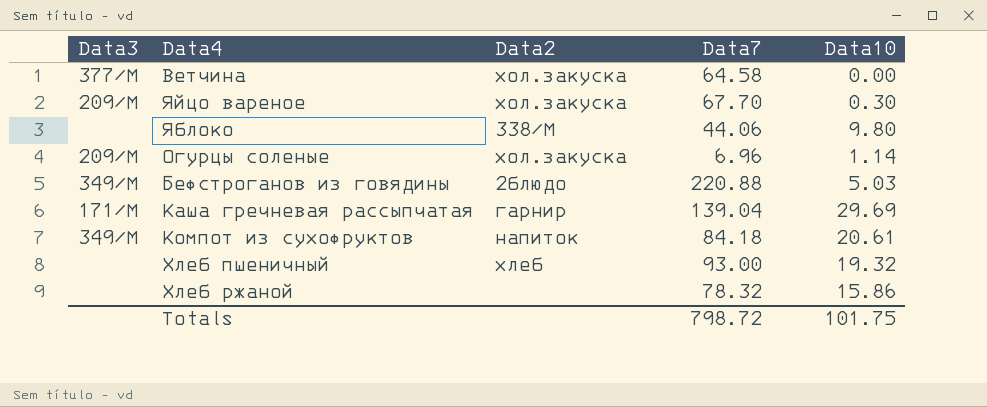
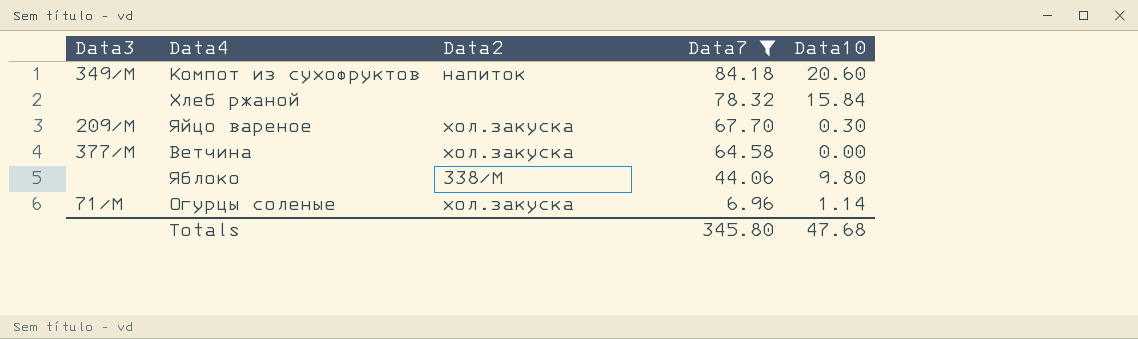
filter: none -> Data7 <= 84.18
row order: none -> Data7 descending
Компот из сухофруктов | Data10: 20.61 -> 20.60
Хлеб ржаной | Data10: 15.86 -> 15.84
Огурцы соленые | Data3: 209/М -> 71/М
Totals | Data7: 798.72 -> 345.80
Totals | Data10: 101.75 -> 47.68

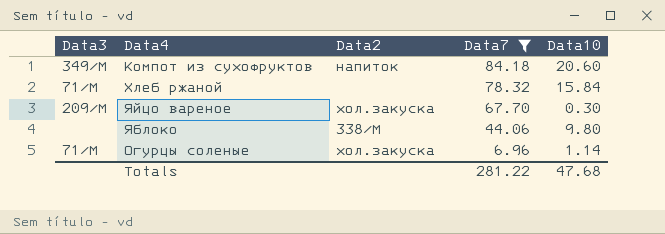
row Ветчина: 377/М | хол.закуска | 64.58 | 0.00 -> none
Хлеб ржаной | Data3: none -> 71/М
Totals | Data7: 345.80 -> 281.22

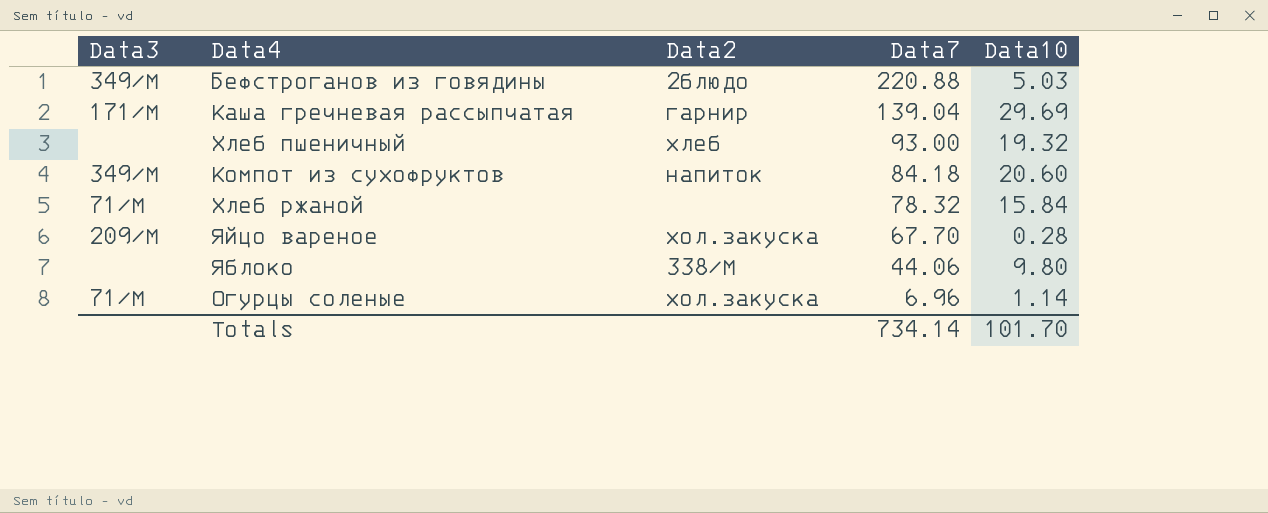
filter: Data7 <= 84.18 -> none
Яйцо вареное | Data10: 0.30 -> 0.28
Totals | Data7: 281.22 -> 734.14
Totals | Data10: 47.68 -> 101.70

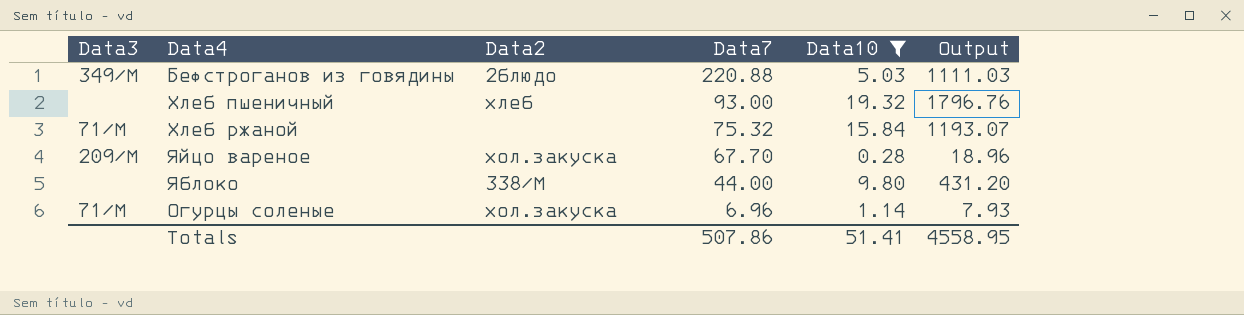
filter: none -> Data10 <= 19.32
column Output | formula: none -> [Data7] * [Data10]
Хлеб ржаной | Data7: 78.32 -> 75.32
Яблоко | Data7: 44.06 -> 44.00
Totals | Data7: 734.14 -> 507.86
Totals | Data10: 101.70 -> 51.41

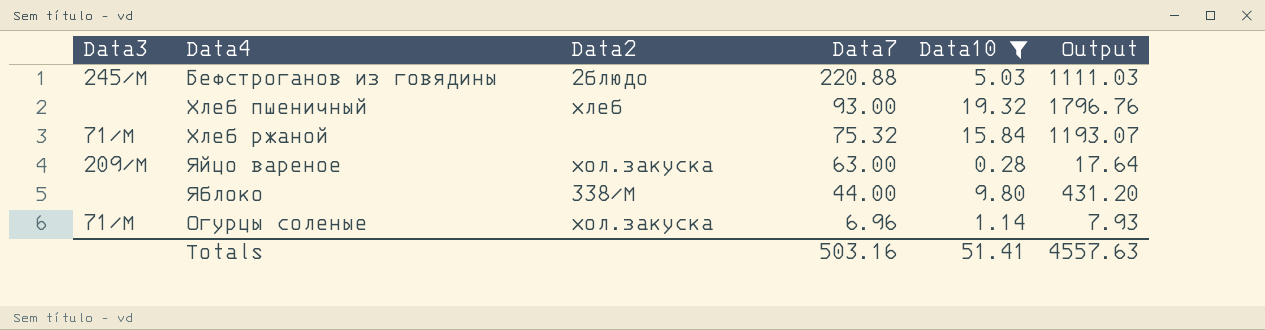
Бефстроганов из говядины | Data3: 349/М -> 245/М
Яйцо вареное | Data7: 67.70 -> 63.00
Яйцо вареное | Output: 18.96 -> 17.64
Totals | Data7: 507.86 -> 503.16
Totals | Output: 4558.95 -> 4557.63

